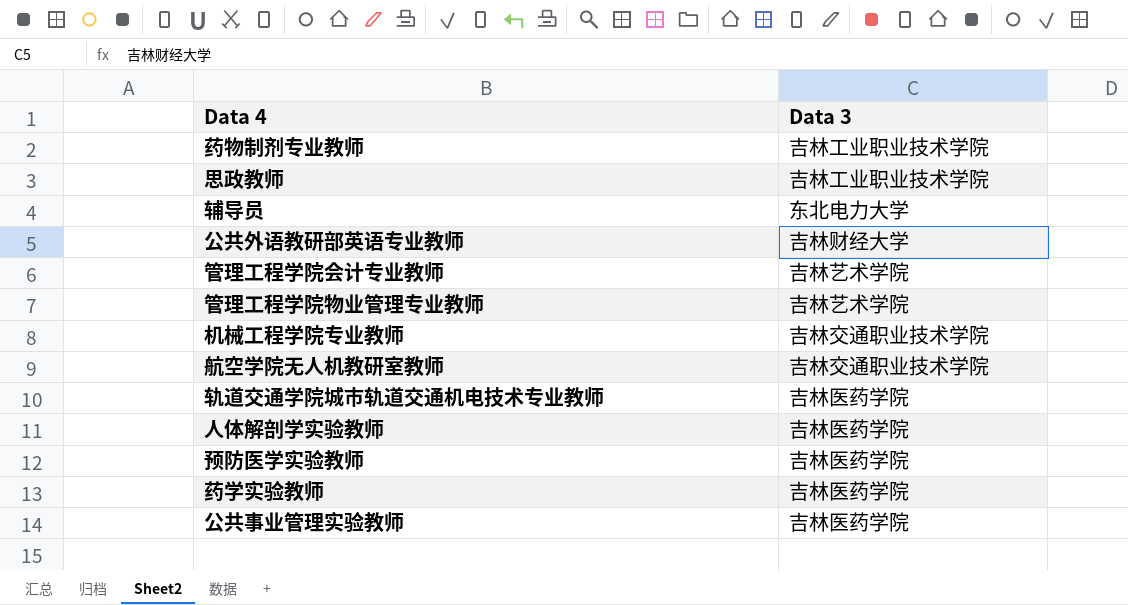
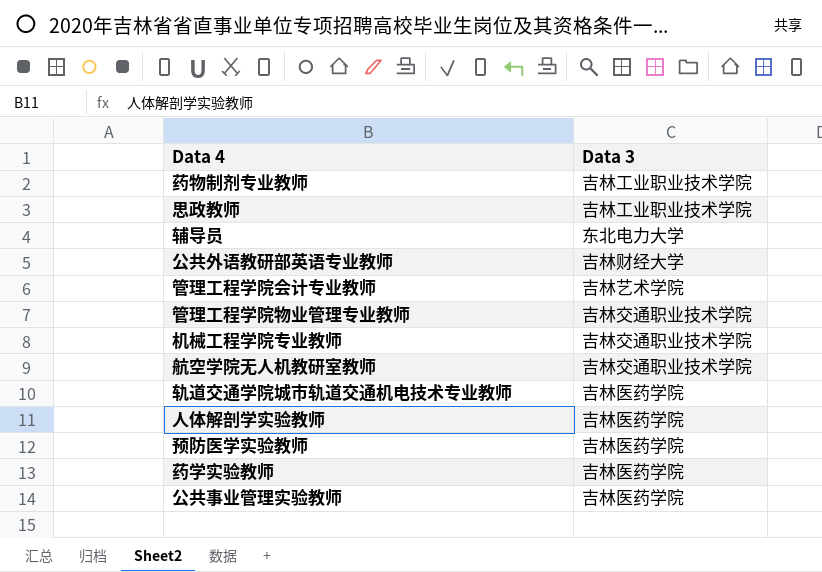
管理工程学院物业管理专业教师 | Data 3: 吉林艺术学院 -> 吉林交通职业技术学院

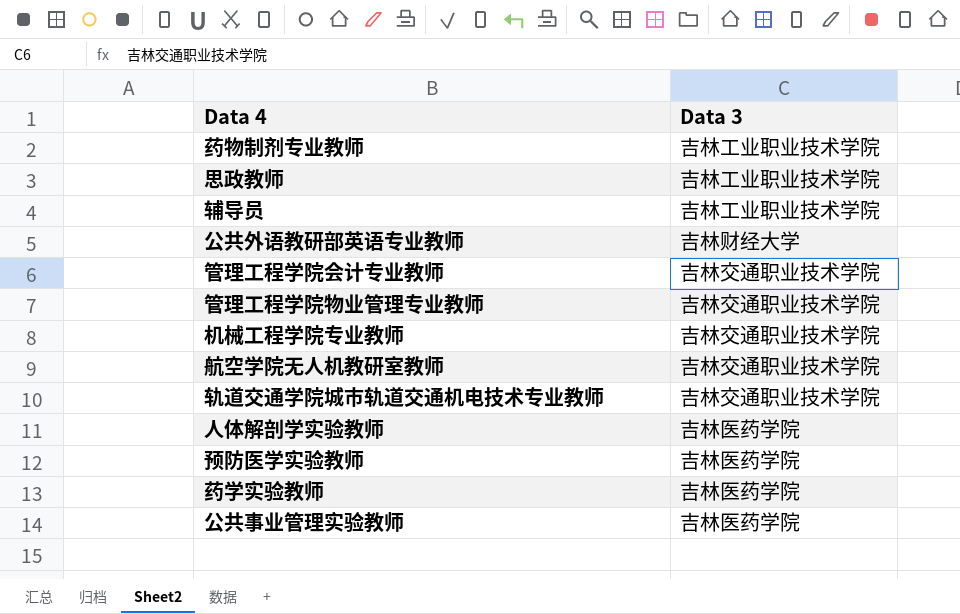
辅导员 | Data 3: 东北电力大学 -> 吉林工业职业技术学院
管理工程学院会计专业教师 | Data 3: 吉林艺术学院 -> 吉林交通职业技术学院
轨道交通学院城市轨道交通机电技术专业教师 | Data 3: 吉林医药学院 -> 吉林交通职业技术学院

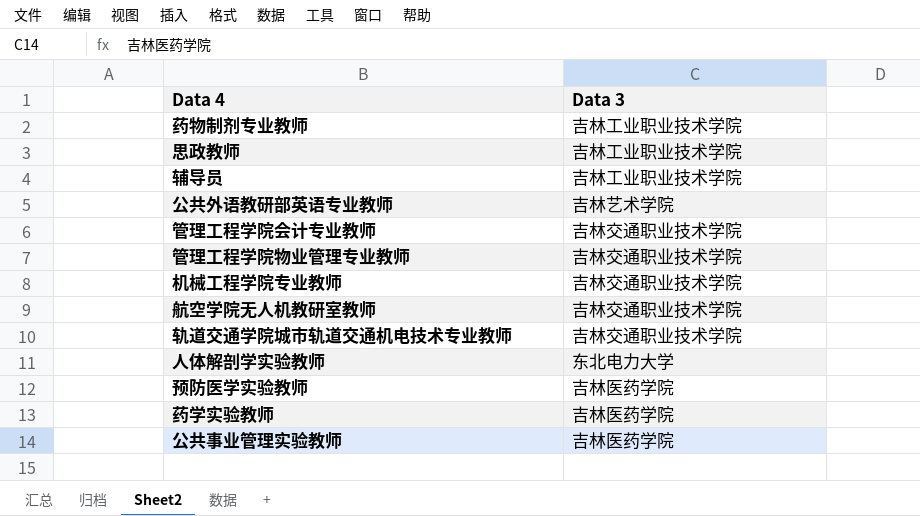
公共外语教研部英语专业教师 | Data 3: 吉林财经大学 -> 吉林艺术学院
人体解剖学实验教师 | Data 3: 吉林医药学院 -> 东北电力大学

